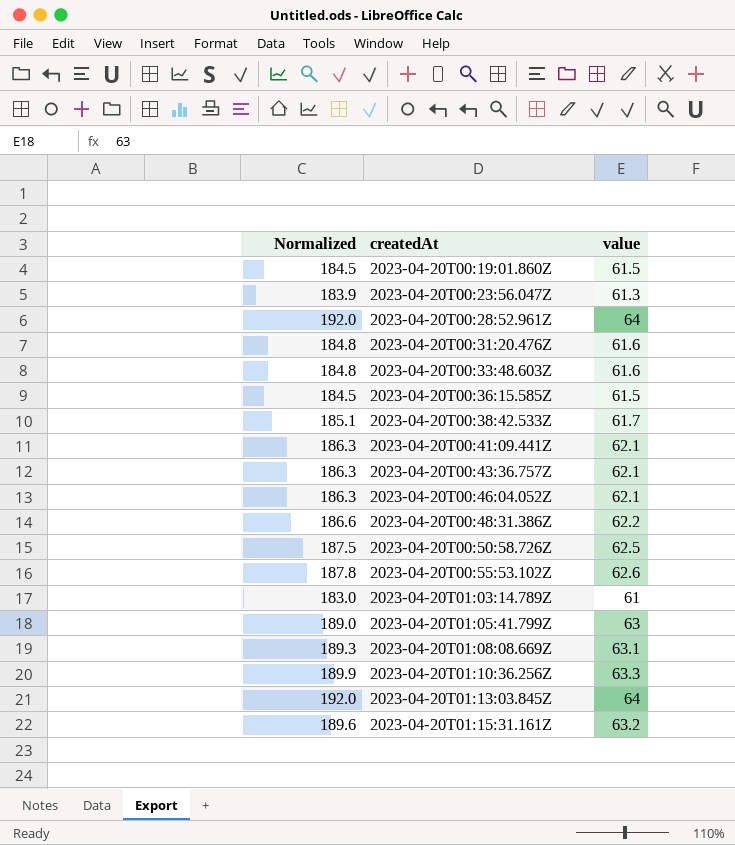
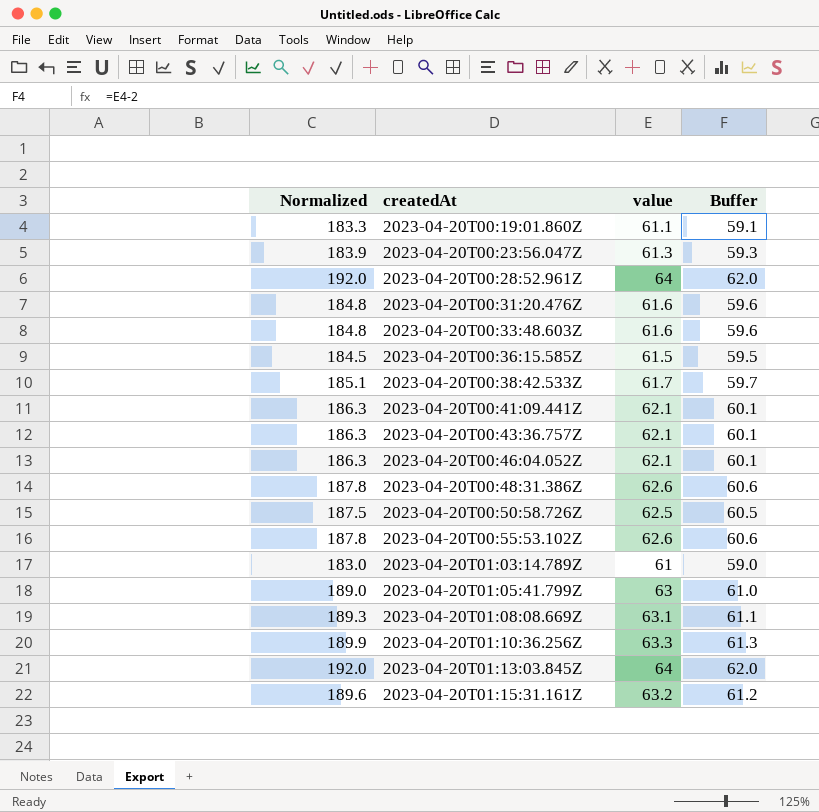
column Buffer | formula: none -> [value] - 2
2023-04-20T00:19:01.860Z | Normalized: 184.5 -> 183.3
2023-04-20T00:19:01.860Z | value: 61.5 -> 61.1
2023-04-20T00:48:31.386Z | Normalized: 186.6 -> 187.8
2023-04-20T00:48:31.386Z | value: 62.2 -> 62.6

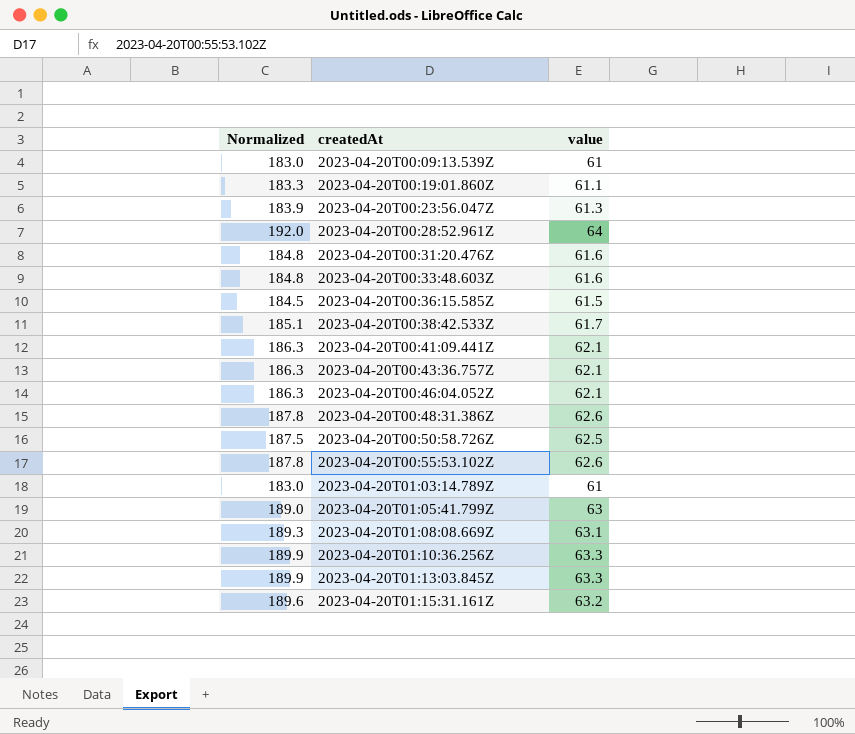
column Buffer | formula: [value] - 2 -> none
row 2023-04-20T00:09:13.539Z: none -> 183.0 | 61
2023-04-20T01:13:03.845Z | Normalized: 192.0 -> 189.9
2023-04-20T01:13:03.845Z | value: 64 -> 63.3

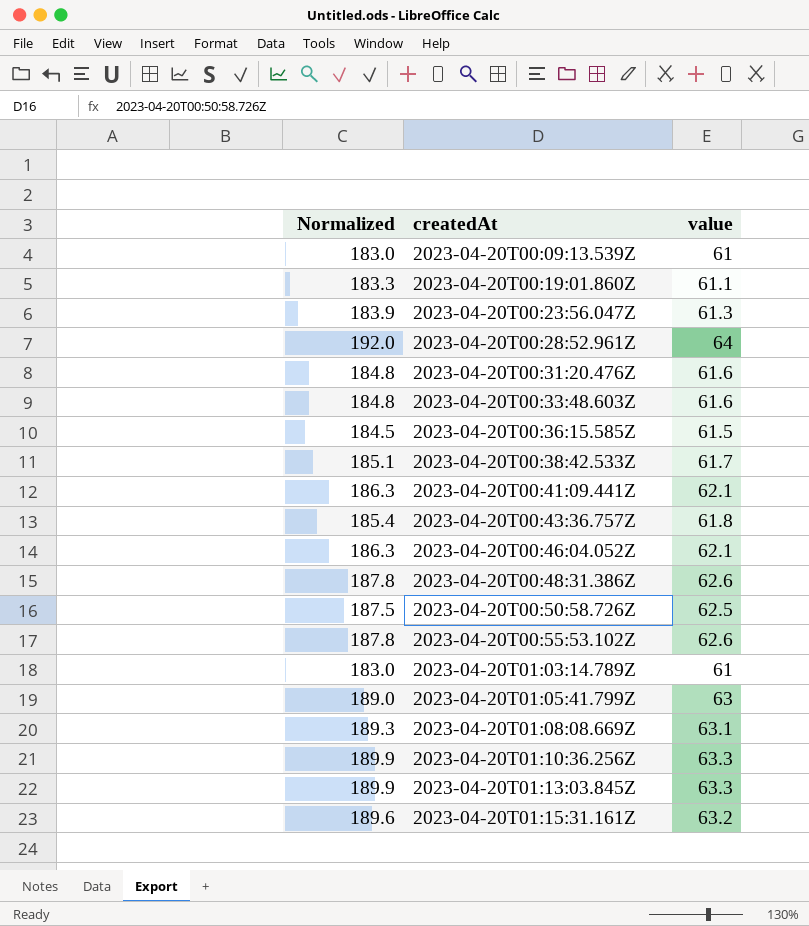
2023-04-20T00:43:36.757Z | Normalized: 186.3 -> 185.4
2023-04-20T00:43:36.757Z | value: 62.1 -> 61.8

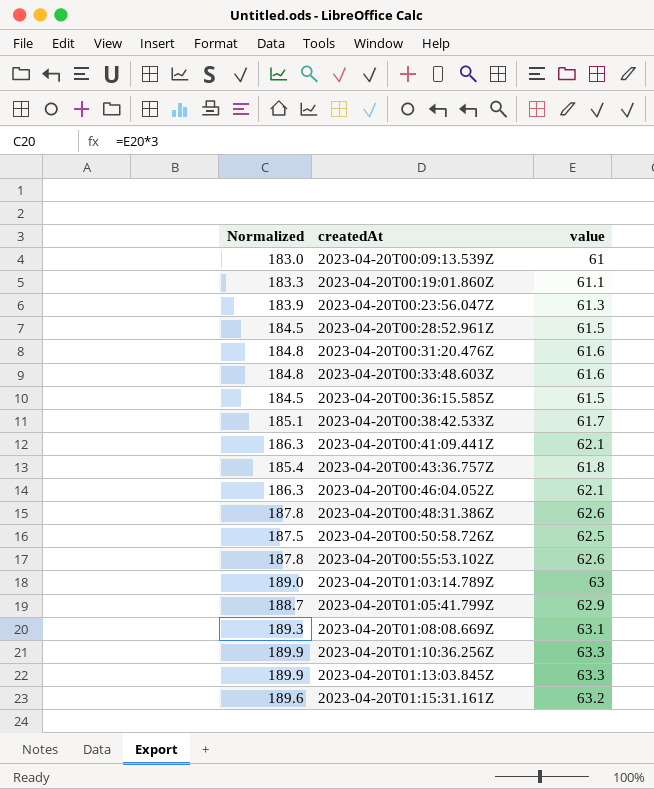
2023-04-20T00:28:52.961Z | Normalized: 192.0 -> 184.5
2023-04-20T00:28:52.961Z | value: 64 -> 61.5
2023-04-20T01:03:14.789Z | Normalized: 183.0 -> 189.0
2023-04-20T01:03:14.789Z | value: 61 -> 63
2023-04-20T01:05:41.799Z | Normalized: 189.0 -> 188.7
2023-04-20T01:05:41.799Z | value: 63 -> 62.9

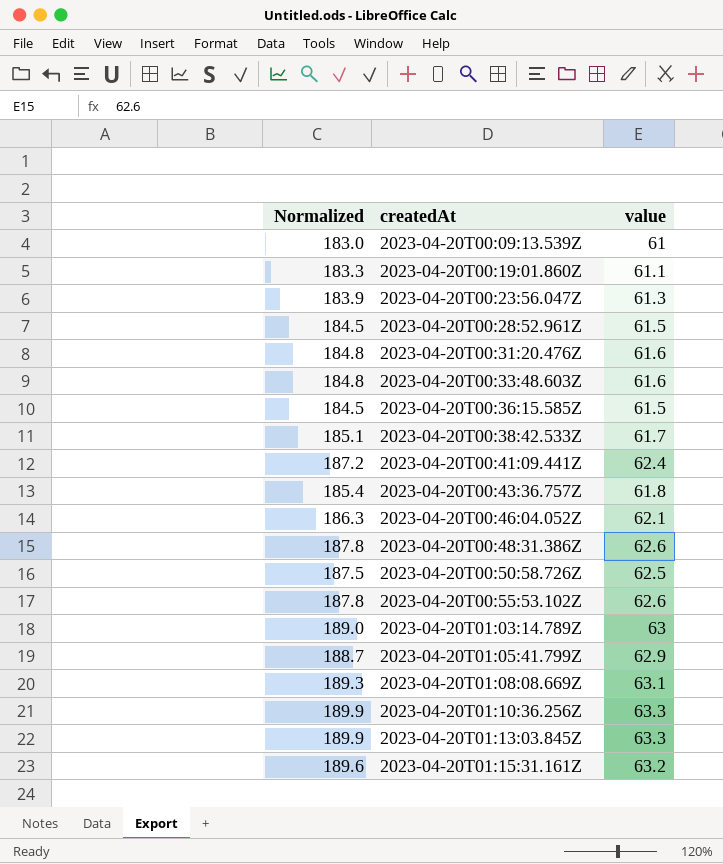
2023-04-20T00:41:09.441Z | Normalized: 186.3 -> 187.2
2023-04-20T00:41:09.441Z | value: 62.1 -> 62.4

